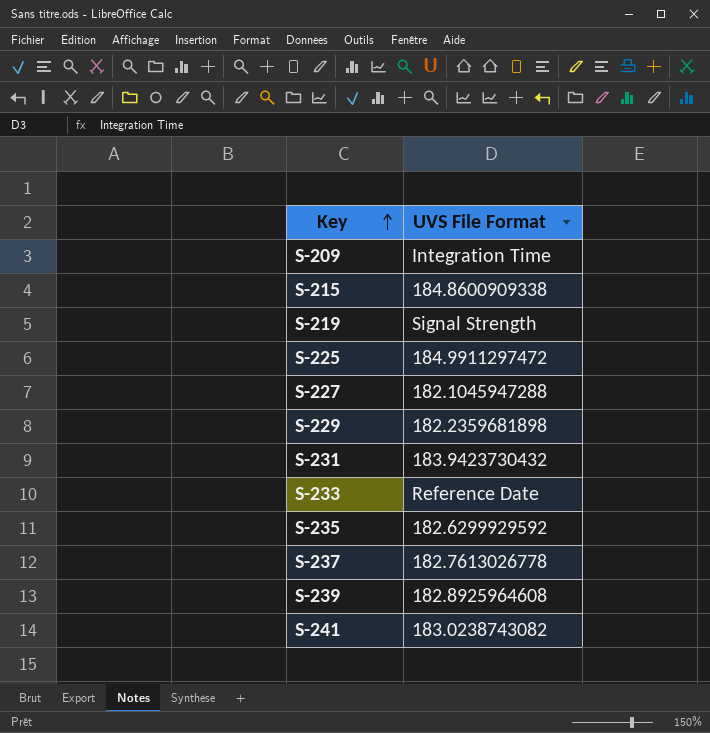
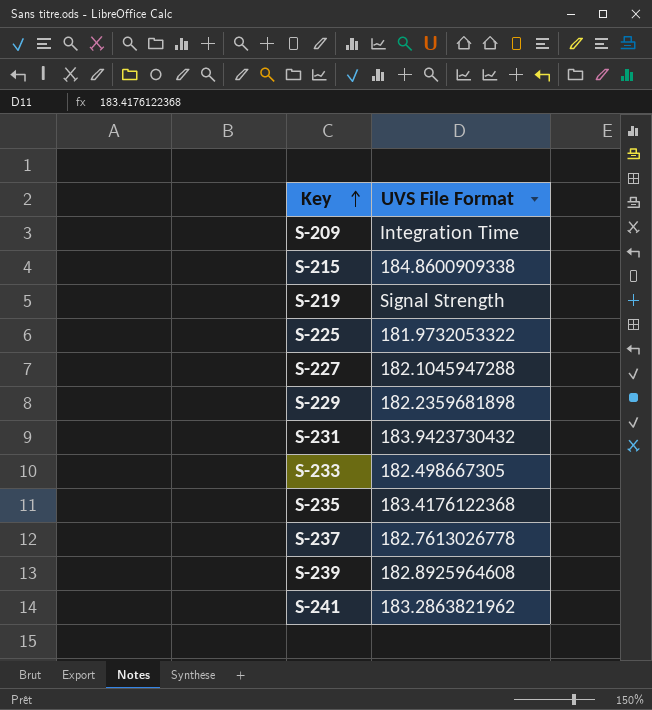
S-225 | UVS File Format: 184.9911297472 -> 181.9732053322
S-233 | UVS File Format: Reference Date -> 182.498667305
S-235 | UVS File Format: 182.6299929592 -> 183.4176122368
S-241 | UVS File Format: 183.0238743082 -> 183.2863821962

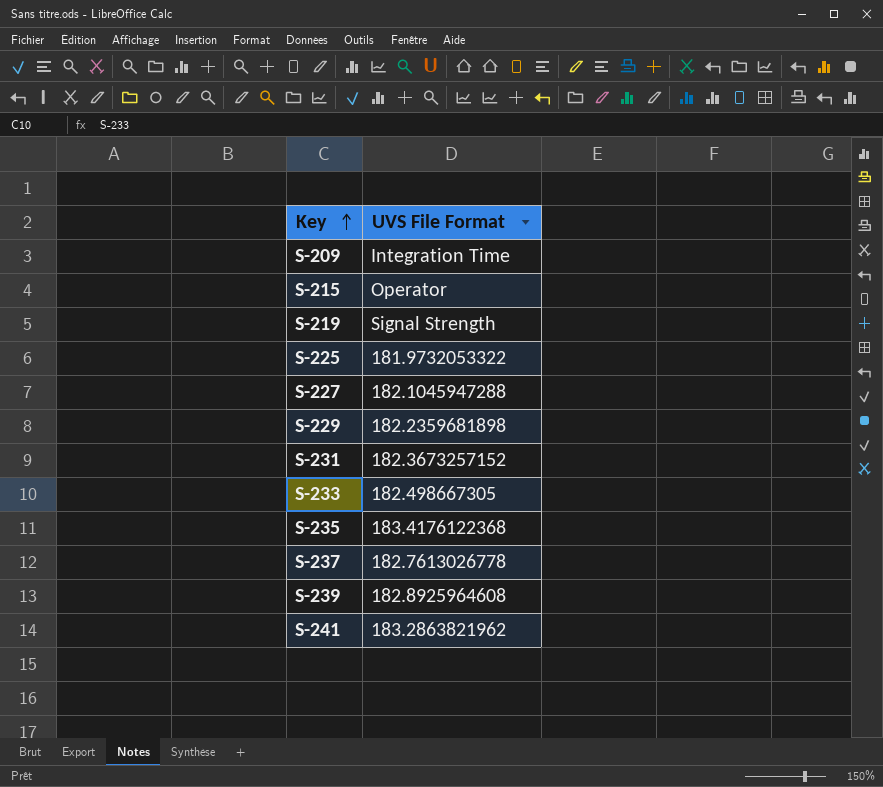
S-215 | UVS File Format: 184.8600909338 -> Operator
S-231 | UVS File Format: 183.9423730432 -> 182.3673257152

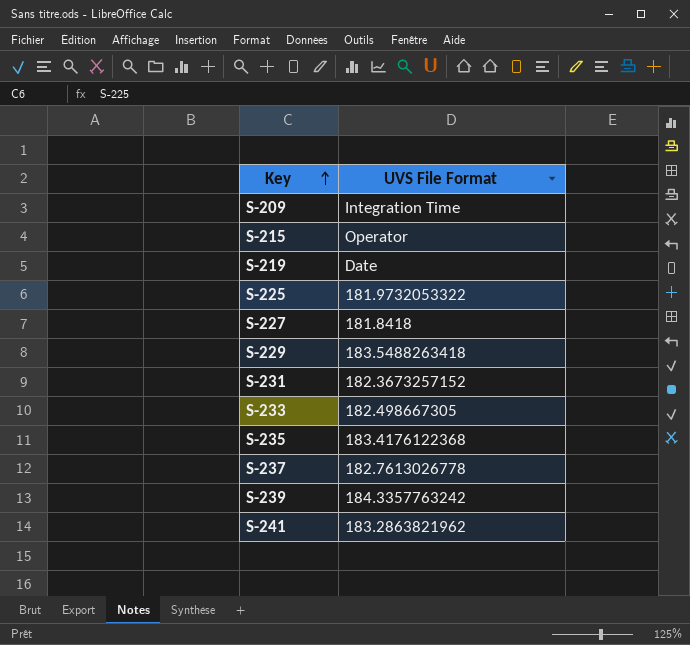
S-219 | UVS File Format: Signal Strength -> Date
S-227 | UVS File Format: 182.1045947288 -> 181.8418
S-229 | UVS File Format: 182.2359681898 -> 183.5488263418
S-239 | UVS File Format: 182.8925964608 -> 184.3357763242

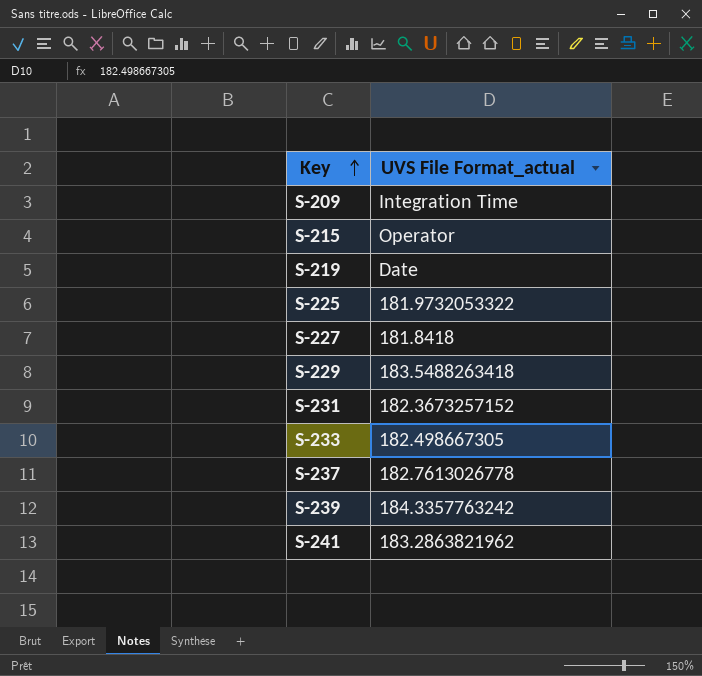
column name: UVS File Format -> UVS File Format_actual
row S-235: 183.4176122368 -> none

